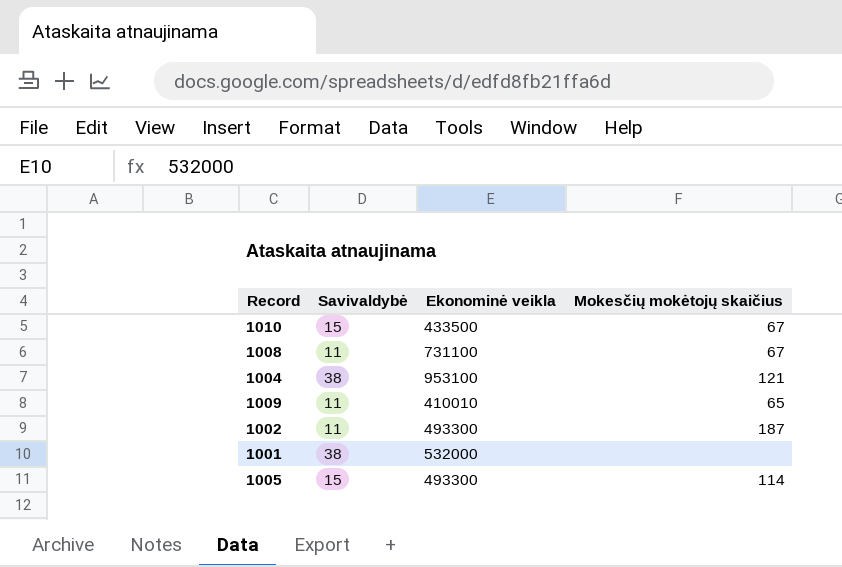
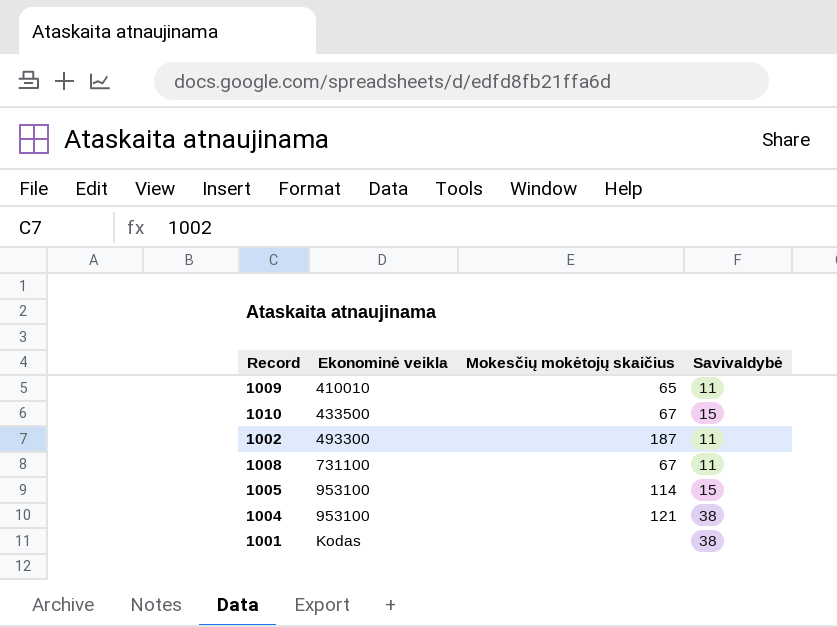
row order: none -> Ekonominė veikla ascending
column Savivaldybė | position: 2 -> 4
1005 | Ekonominė veikla: 493300 -> 953100
1001 | Ekonominė veikla: 532000 -> Kodas

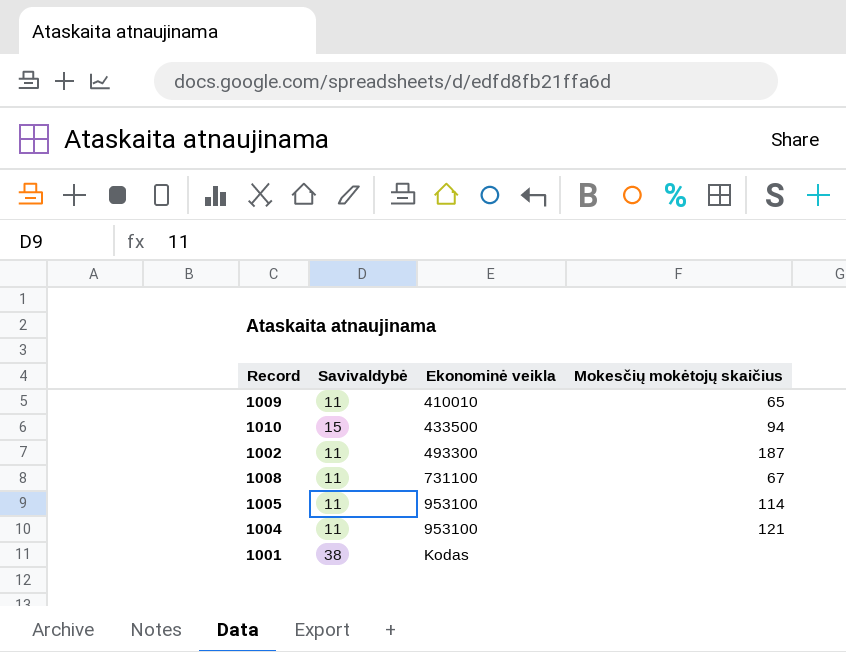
column Savivaldybė | position: 4 -> 2
1010 | Mokesčių mokėtojų skaičius: 67 -> 94
1005 | Savivaldybė: 15 -> 11
1004 | Savivaldybė: 38 -> 11

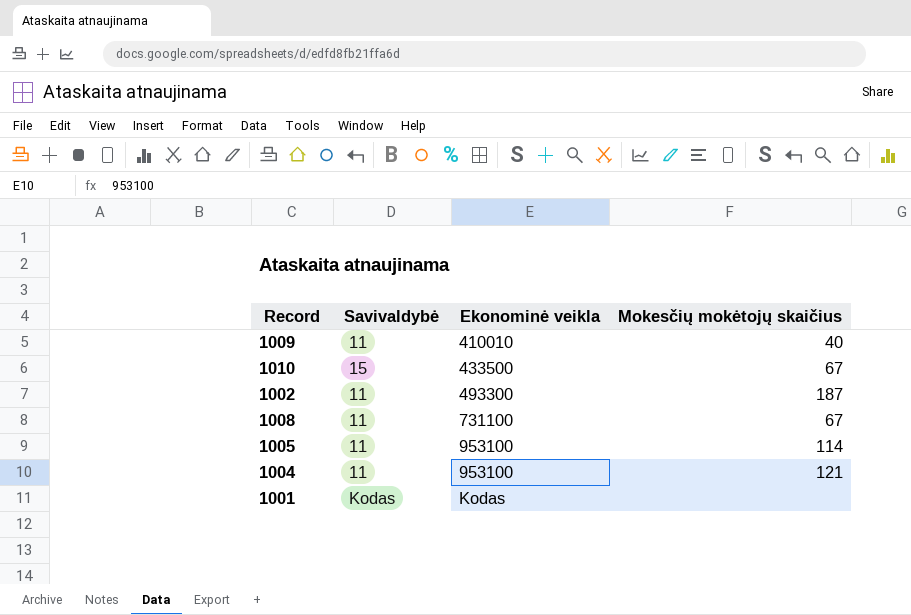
1009 | Mokesčių mokėtojų skaičius: 65 -> 40
1010 | Mokesčių mokėtojų skaičius: 94 -> 67
1001 | Savivaldybė: 38 -> Kodas

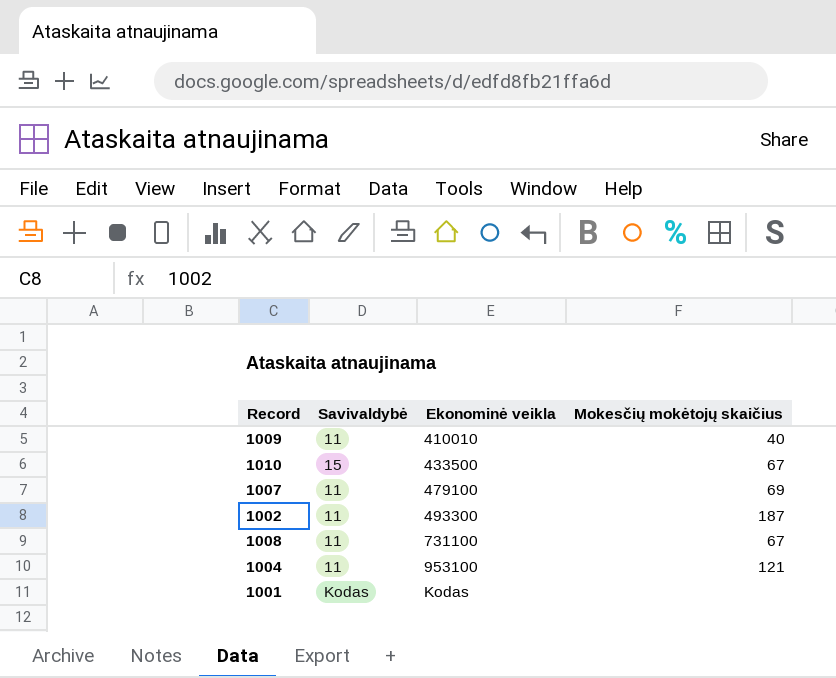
row 1005: 11 | 953100 | 114 -> none
row 1007: none -> 11 | 479100 | 69

